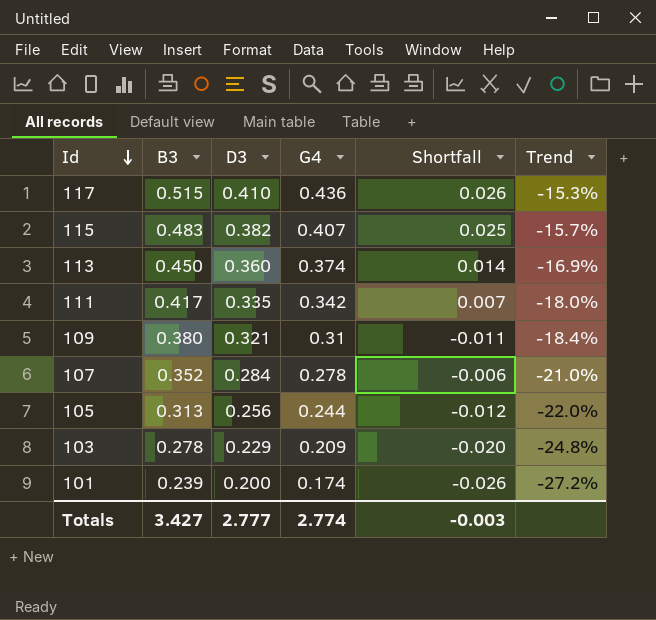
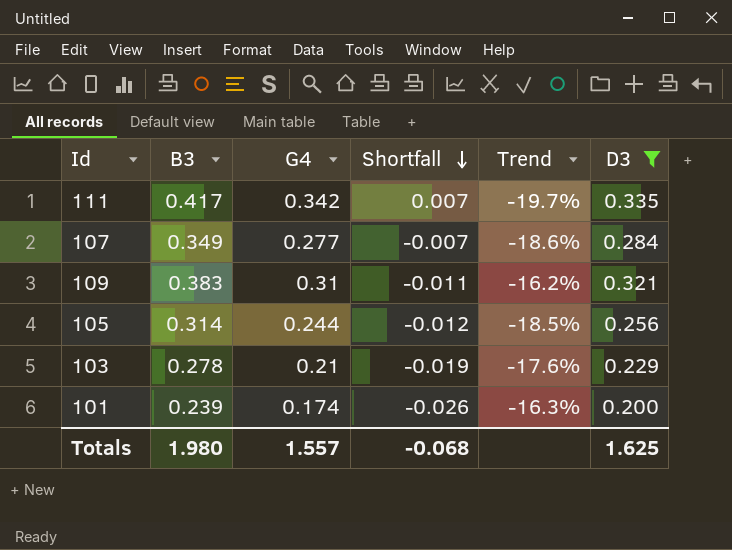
filter: none -> D3 <= 0.335
row order: Id descending -> Shortfall descending
column Trend | formula: ([G4] - [B3]) / [B3] -> ([D3] - [B3]) / [B3]
column D3 | position: 3 -> 6
107 | B3: 0.352 -> 0.349
107 | G4: 0.278 -> 0.277
107 | Shortfall: -0.006 -> -0.007
109 | B3: 0.380 -> 0.383
105 | B3: 0.313 -> 0.314
103 | G4: 0.209 -> 0.21
103 | Shortfall: -0.020 -> -0.019
Totals | B3: 3.427 -> 1.980
Totals | G4: 2.774 -> 1.557
Totals | Shortfall: -0.003 -> -0.068
Totals | D3: 2.777 -> 1.625

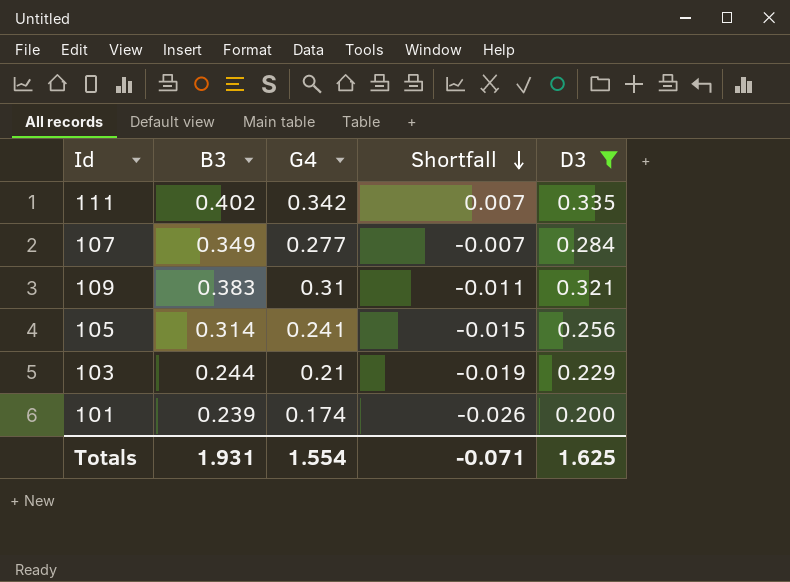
column Trend | formula: ([D3] - [B3]) / [B3] -> none
111 | B3: 0.417 -> 0.402
105 | G4: 0.244 -> 0.241
105 | Shortfall: -0.012 -> -0.015
103 | B3: 0.278 -> 0.244
Totals | B3: 1.980 -> 1.931
Totals | G4: 1.557 -> 1.554
Totals | Shortfall: -0.068 -> -0.071

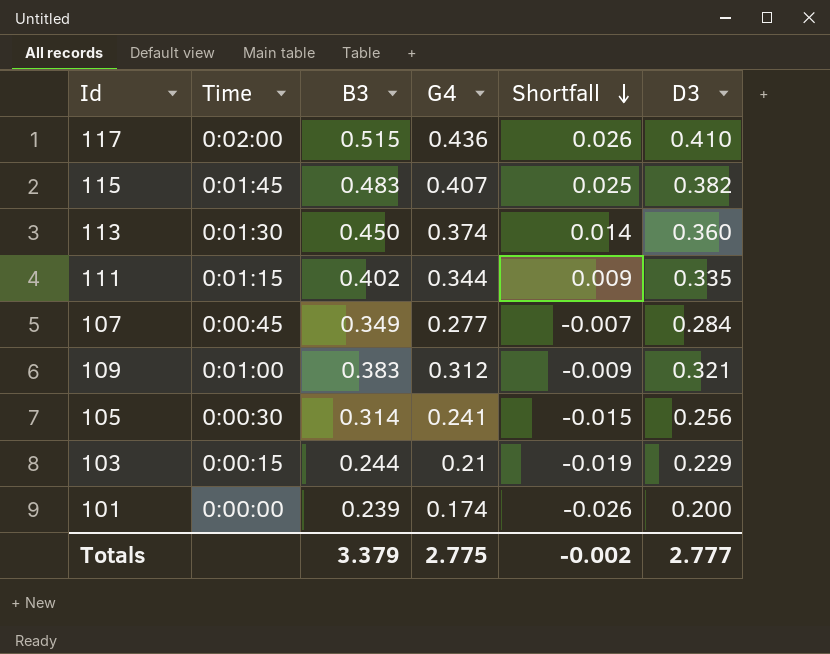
filter: D3 <= 0.335 -> none
column Time | position: none -> 2
111 | G4: 0.342 -> 0.344
111 | Shortfall: 0.007 -> 0.009
109 | G4: 0.31 -> 0.312
109 | Shortfall: -0.011 -> -0.009
Totals | B3: 1.931 -> 3.379
Totals | G4: 1.554 -> 2.775
Totals | Shortfall: -0.071 -> -0.002
Totals | D3: 1.625 -> 2.777

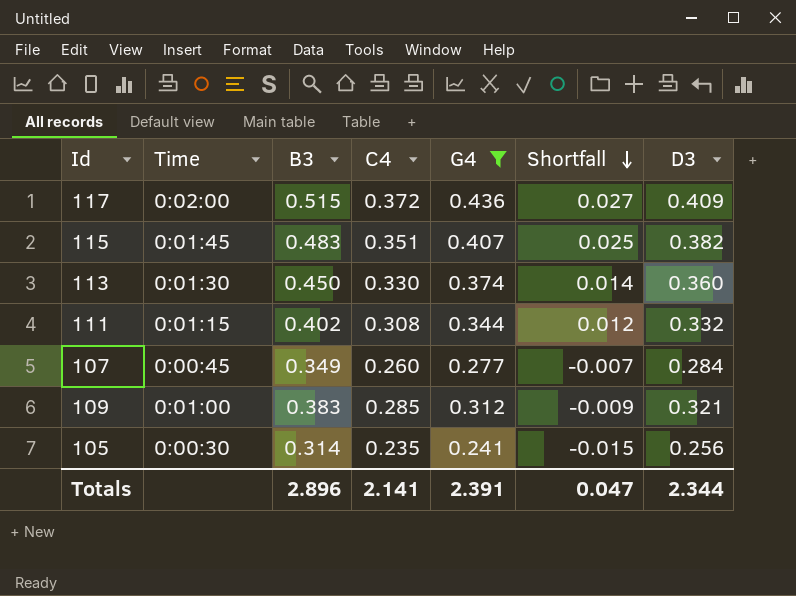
filter: none -> G4 >= 0.241
column C4 | position: none -> 4
117 | Shortfall: 0.026 -> 0.027
117 | D3: 0.410 -> 0.409
111 | Shortfall: 0.009 -> 0.012
111 | D3: 0.335 -> 0.332
Totals | B3: 3.379 -> 2.896
Totals | G4: 2.775 -> 2.391
Totals | Shortfall: -0.002 -> 0.047
Totals | D3: 2.777 -> 2.344

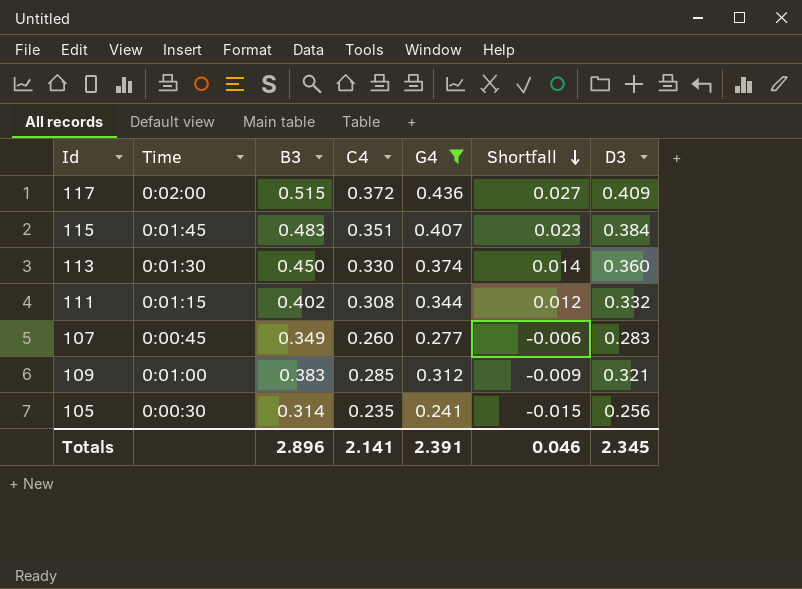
115 | Shortfall: 0.025 -> 0.023
115 | D3: 0.382 -> 0.384
107 | Shortfall: -0.007 -> -0.006
107 | D3: 0.284 -> 0.283
Totals | Shortfall: 0.047 -> 0.046
Totals | D3: 2.344 -> 2.345

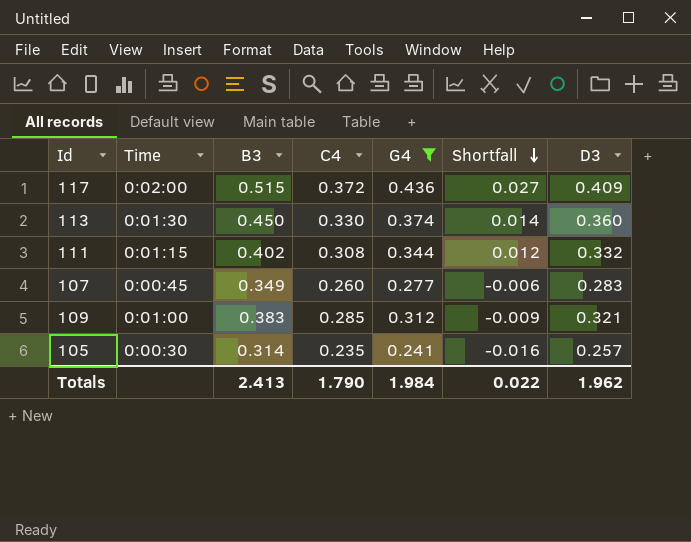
row 115: 0:01:45 | 0.483 | 0.351 | 0.407 | 0.023 | 0.384 -> none
105 | Shortfall: -0.015 -> -0.016
105 | D3: 0.256 -> 0.257
Totals | B3: 2.896 -> 2.413
Totals | C4: 2.141 -> 1.790
Totals | G4: 2.391 -> 1.984
Totals | Shortfall: 0.046 -> 0.022
Totals | D3: 2.345 -> 1.962

